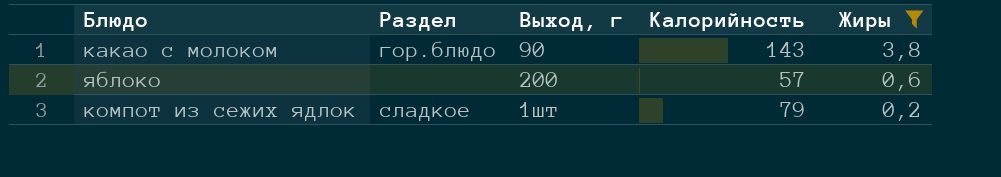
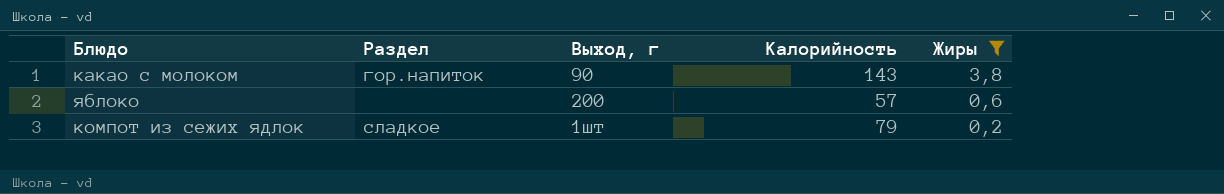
какао с молоком | Раздел: гор.блюдо -> гор.напиток

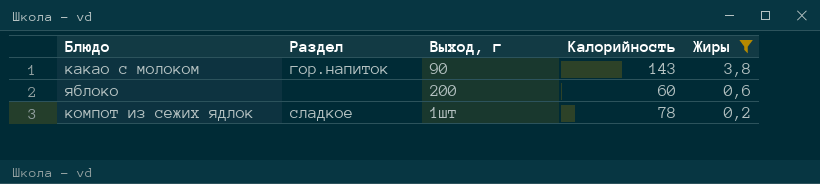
яблоко | Калорийность: 57 -> 60
компот из сежих ядлок | Калорийность: 79 -> 78

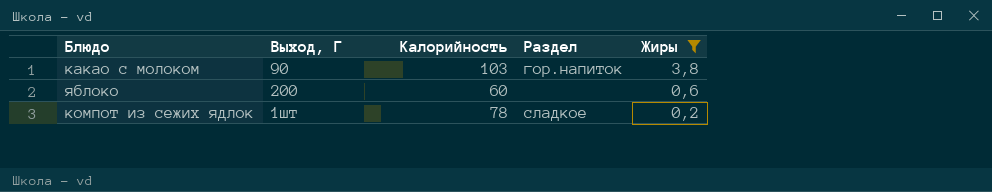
column name: Выход, г -> Выход, Г
column Раздел | position: 2 -> 4
какао с молоком | Калорийность: 143 -> 103

